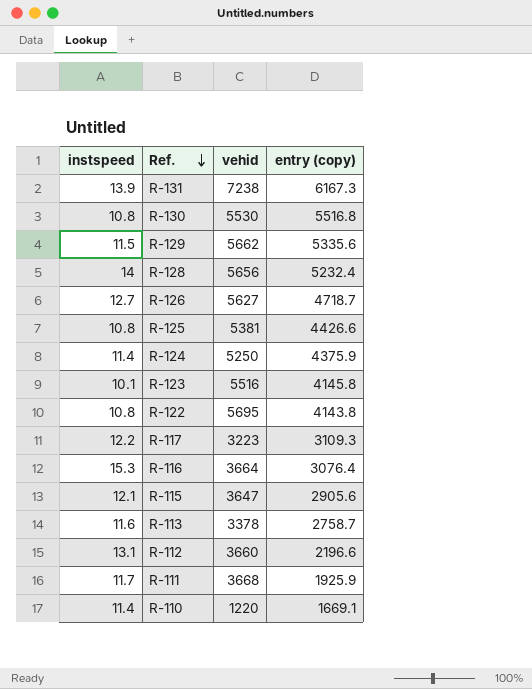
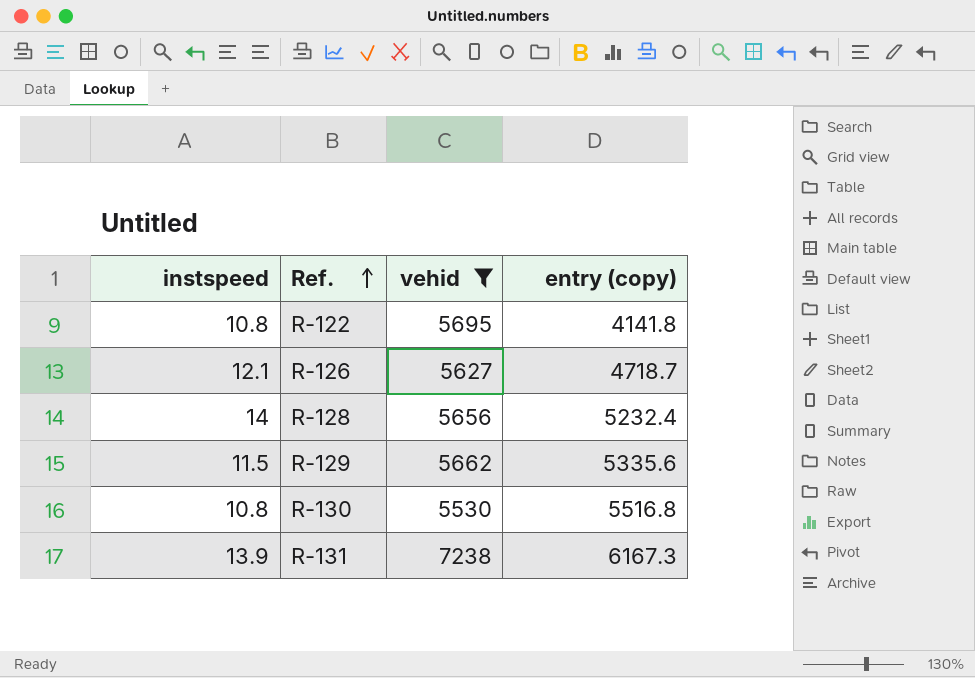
filter: none -> vehid >= 5530
row order: Ref. descending -> Ref. ascending
R-122 | entry (copy): 4143.8 -> 4141.8
R-126 | instspeed: 12.7 -> 12.1

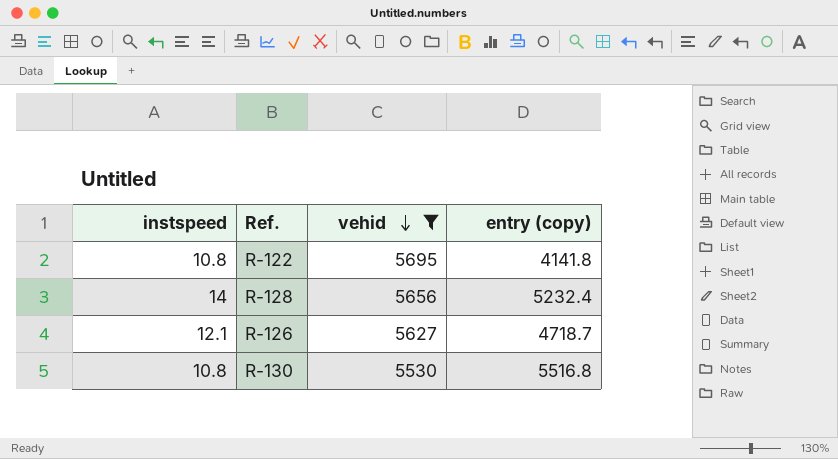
row order: Ref. ascending -> vehid descending
row R-129: 11.5 | 5662 | 5335.6 -> none
row R-131: 13.9 | 7238 | 6167.3 -> none

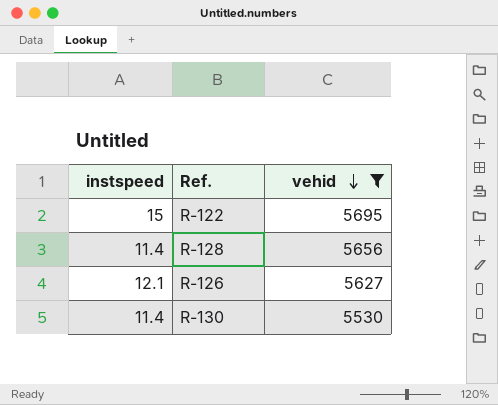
column entry (copy) | position: 4 -> none
R-122 | instspeed: 10.8 -> 15
R-128 | instspeed: 14 -> 11.4
R-130 | instspeed: 10.8 -> 11.4

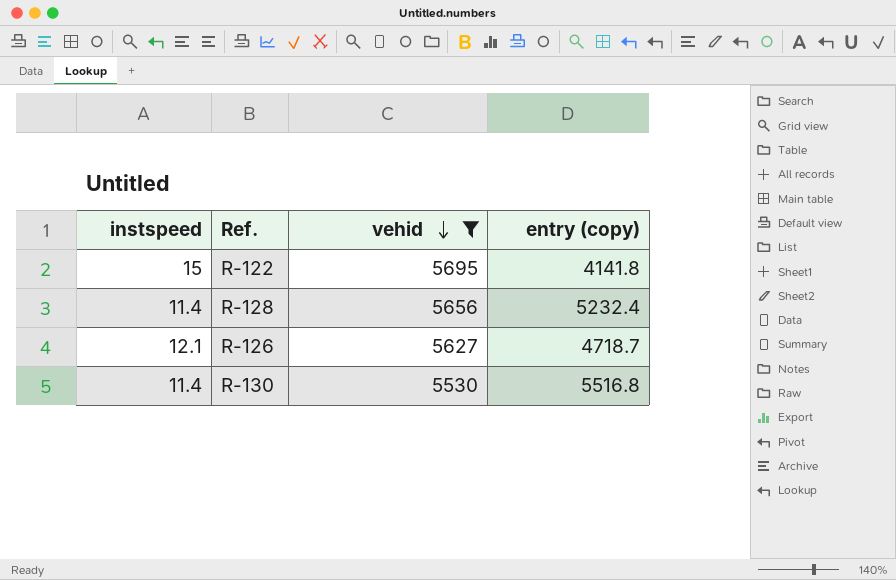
column entry (copy) | position: none -> 4

